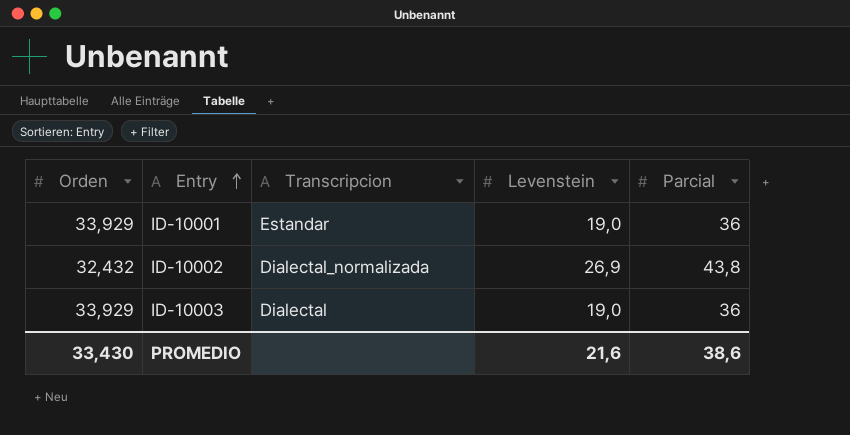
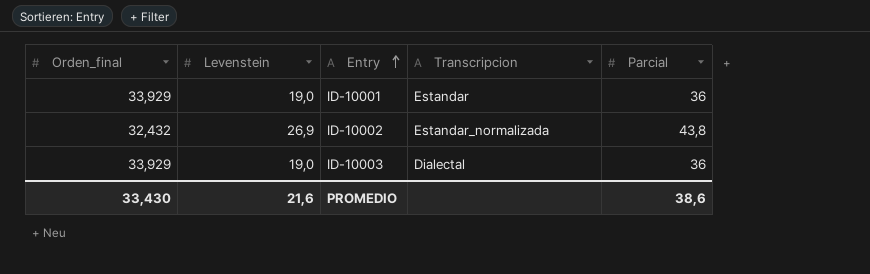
column name: Orden -> Orden_final
column Levenstein | position: 4 -> 2
ID-10002 | Transcripcion: Dialectal_normalizada -> Estandar_normalizada

